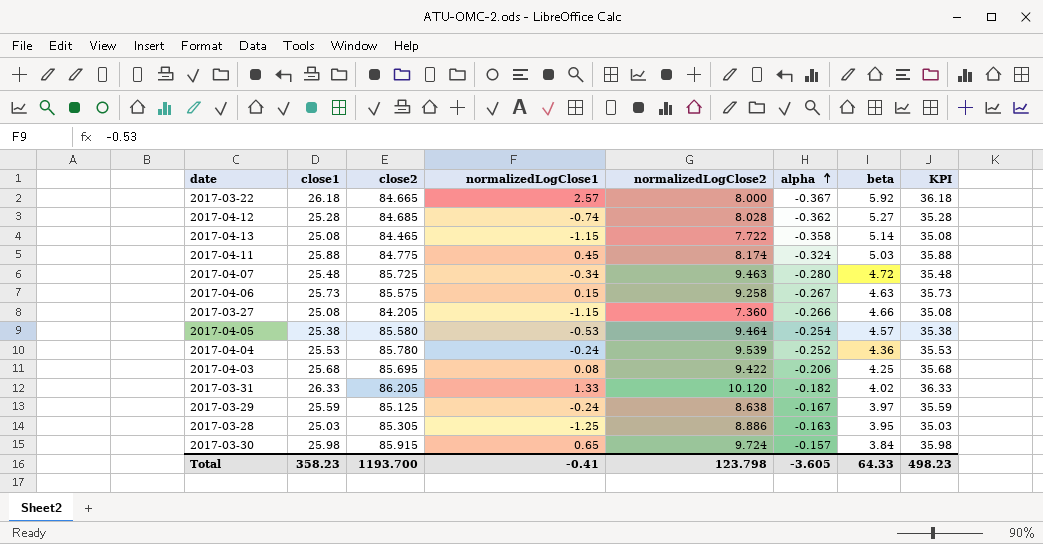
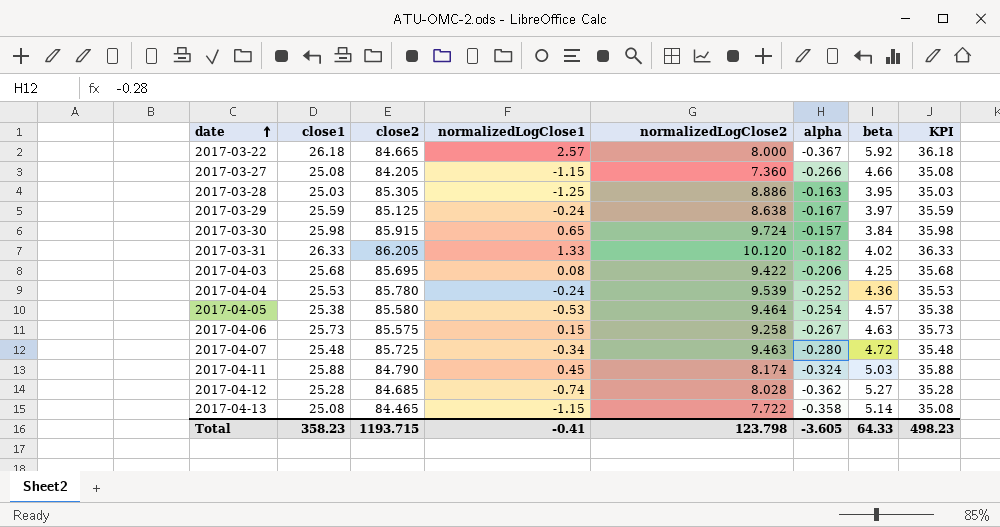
row order: alpha ascending -> date ascending
2017-04-11 | close2: 84.775 -> 84.790
Total | close2: 1193.700 -> 1193.715

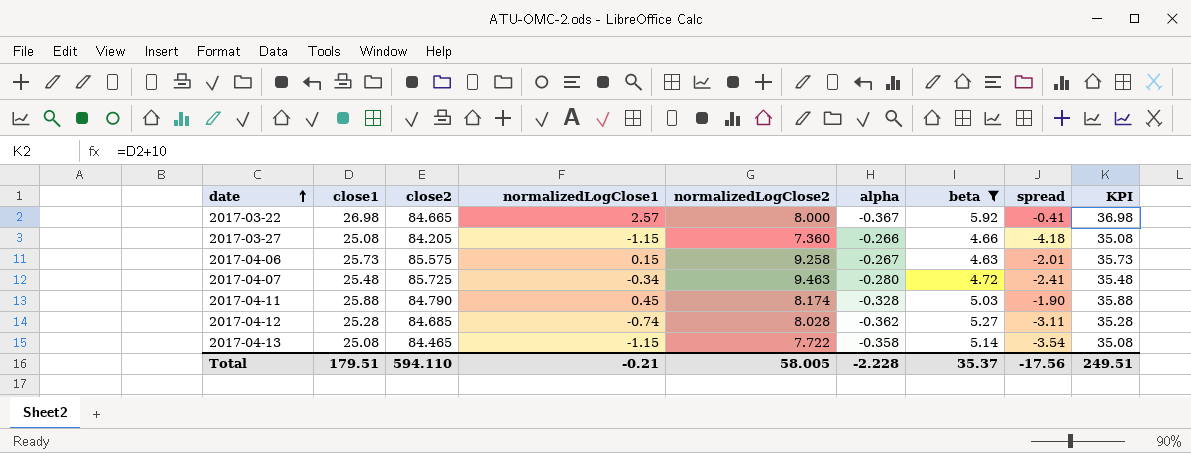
filter: none -> beta >= 4.63
column spread | position: none -> 8
2017-03-22 | close1: 26.18 -> 26.98
2017-03-22 | KPI: 36.18 -> 36.98
2017-04-11 | alpha: -0.324 -> -0.328
Total | close1: 358.23 -> 179.51
Total | close2: 1193.715 -> 594.110
Total | normalizedLogClose1: -0.41 -> -0.21
Total | normalizedLogClose2: 123.798 -> 58.005
Total | alpha: -3.605 -> -2.228
Total | beta: 64.33 -> 35.37
Total | KPI: 498.23 -> 249.51

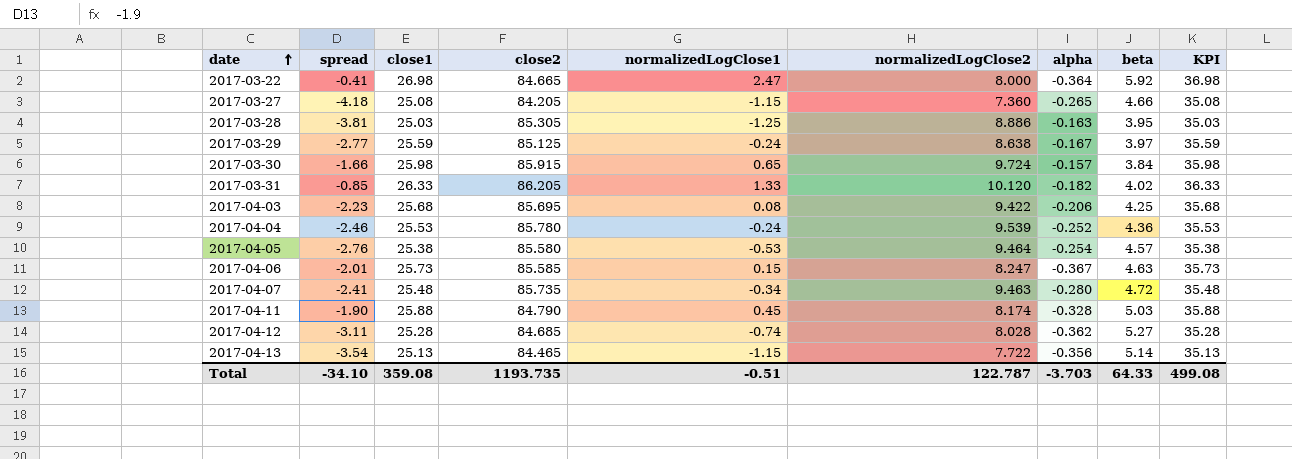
filter: beta >= 4.63 -> none
column spread | position: 8 -> 2
2017-03-22 | normalizedLogClose1: 2.57 -> 2.47
2017-03-22 | alpha: -0.367 -> -0.364
2017-03-27 | alpha: -0.266 -> -0.265
2017-04-06 | close2: 85.575 -> 85.585
2017-04-06 | normalizedLogClose2: 9.258 -> 8.247
2017-04-06 | alpha: -0.267 -> -0.367
2017-04-07 | close2: 85.725 -> 85.735
2017-04-13 | close1: 25.08 -> 25.13
2017-04-13 | alpha: -0.358 -> -0.356
2017-04-13 | KPI: 35.08 -> 35.13
Total | spread: -17.56 -> -34.10
Total | close1: 179.51 -> 359.08
Total | close2: 594.110 -> 1193.735
Total | normalizedLogClose1: -0.21 -> -0.51
Total | normalizedLogClose2: 58.005 -> 122.787
Total | alpha: -2.228 -> -3.703
Total | beta: 35.37 -> 64.33
Total | KPI: 249.51 -> 499.08

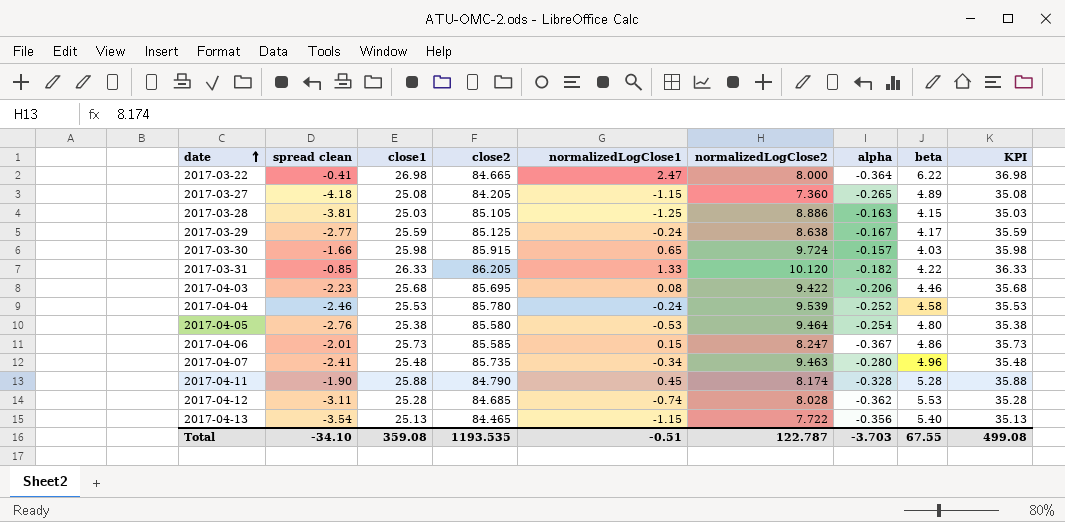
column name: spread -> spread clean
2017-03-22 | beta: 5.92 -> 6.22
2017-03-27 | beta: 4.66 -> 4.89
2017-03-28 | close2: 85.305 -> 85.105
2017-03-28 | beta: 3.95 -> 4.15
2017-03-29 | beta: 3.97 -> 4.17
2017-03-30 | beta: 3.84 -> 4.03
2017-03-31 | beta: 4.02 -> 4.22
2017-04-03 | beta: 4.25 -> 4.46
2017-04-04 | beta: 4.36 -> 4.58
2017-04-05 | beta: 4.57 -> 4.80
2017-04-06 | beta: 4.63 -> 4.86
2017-04-07 | beta: 4.72 -> 4.96
2017-04-11 | beta: 5.03 -> 5.28
2017-04-12 | beta: 5.27 -> 5.53
2017-04-13 | beta: 5.14 -> 5.40
Total | close2: 1193.735 -> 1193.535
Total | beta: 64.33 -> 67.55

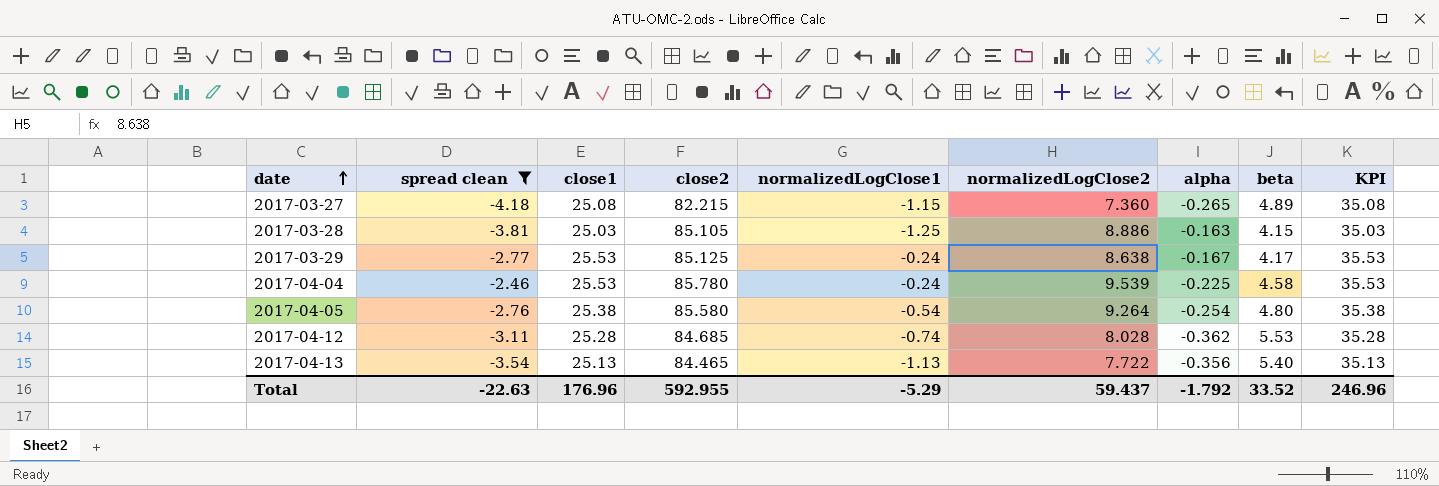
filter: none -> spread clean <= -2.46
2017-03-27 | close2: 84.205 -> 82.215
2017-03-29 | close1: 25.59 -> 25.53
2017-03-29 | KPI: 35.59 -> 35.53
2017-04-04 | alpha: -0.252 -> -0.225
2017-04-05 | normalizedLogClose1: -0.53 -> -0.54
2017-04-05 | normalizedLogClose2: 9.464 -> 9.264
2017-04-13 | normalizedLogClose1: -1.15 -> -1.13
Total | spread clean: -34.10 -> -22.63
Total | close1: 359.08 -> 176.96
Total | close2: 1193.535 -> 592.955
Total | normalizedLogClose1: -0.51 -> -5.29
Total | normalizedLogClose2: 122.787 -> 59.437
Total | alpha: -3.703 -> -1.792
Total | beta: 67.55 -> 33.52
Total | KPI: 499.08 -> 246.96

